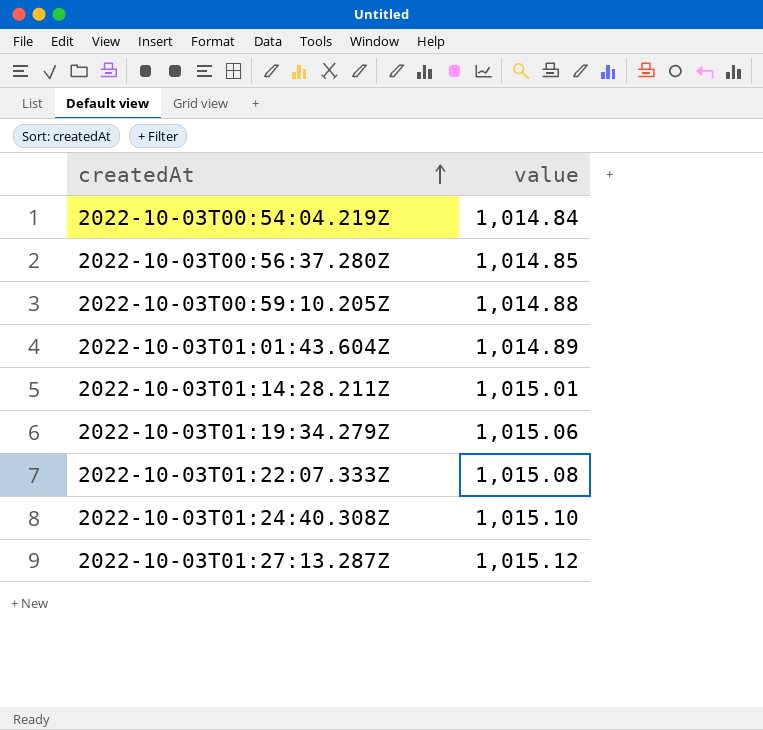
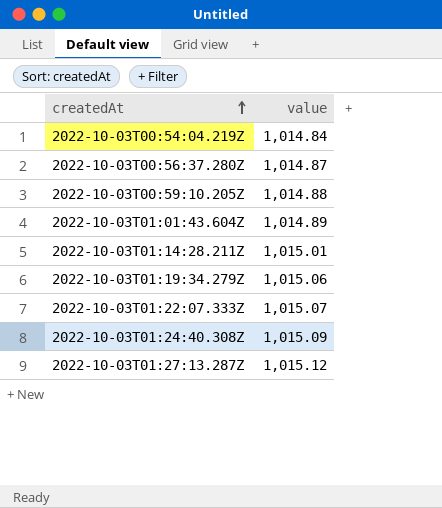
2022-10-03T00:56:37.280Z | value: 1,014.85 -> 1,014.87
2022-10-03T01:22:07.333Z | value: 1,015.08 -> 1,015.07
2022-10-03T01:24:40.308Z | value: 1,015.10 -> 1,015.09

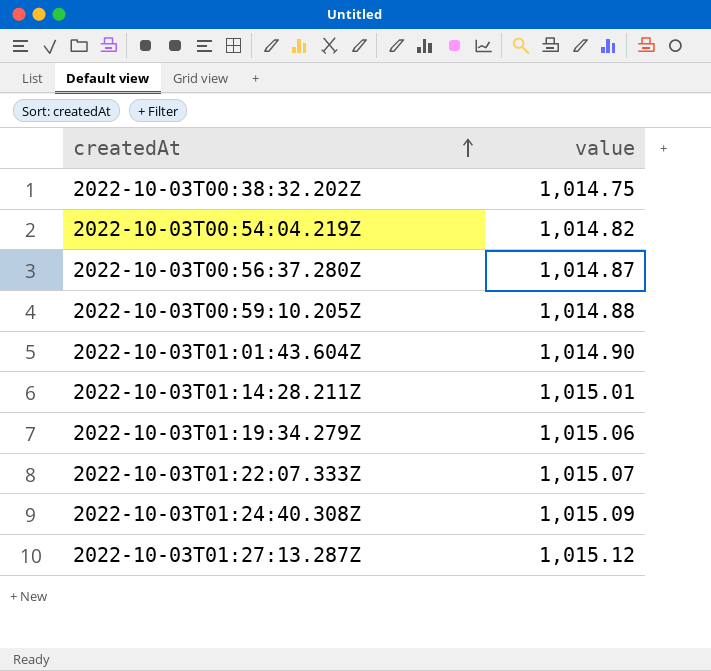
row 2022-10-03T00:38:32.202Z: none -> 1,014.75
2022-10-03T00:54:04.219Z | value: 1,014.84 -> 1,014.82
2022-10-03T01:01:43.604Z | value: 1,014.89 -> 1,014.90

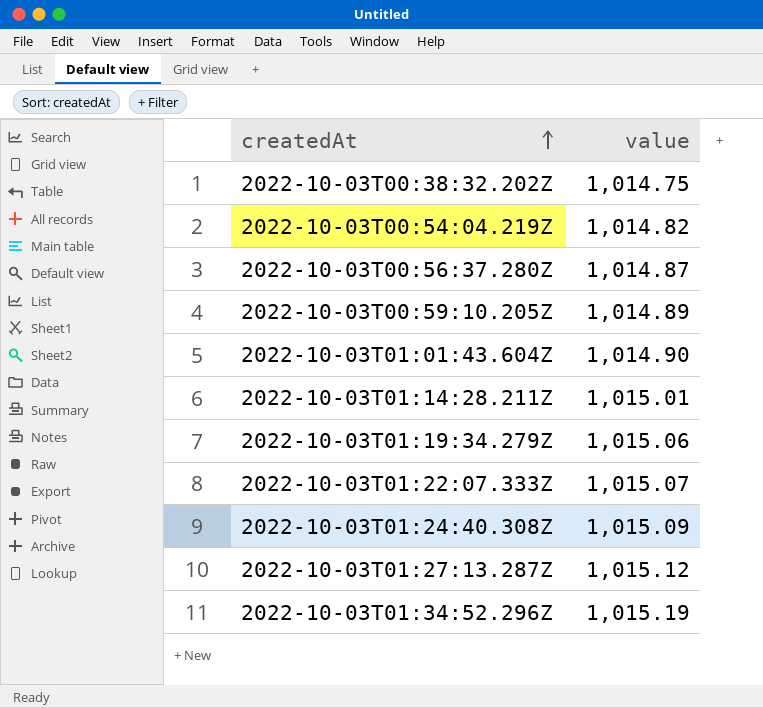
2022-10-03T00:59:10.205Z | value: 1,014.88 -> 1,014.89
row 2022-10-03T01:34:52.296Z: none -> 1,015.19

